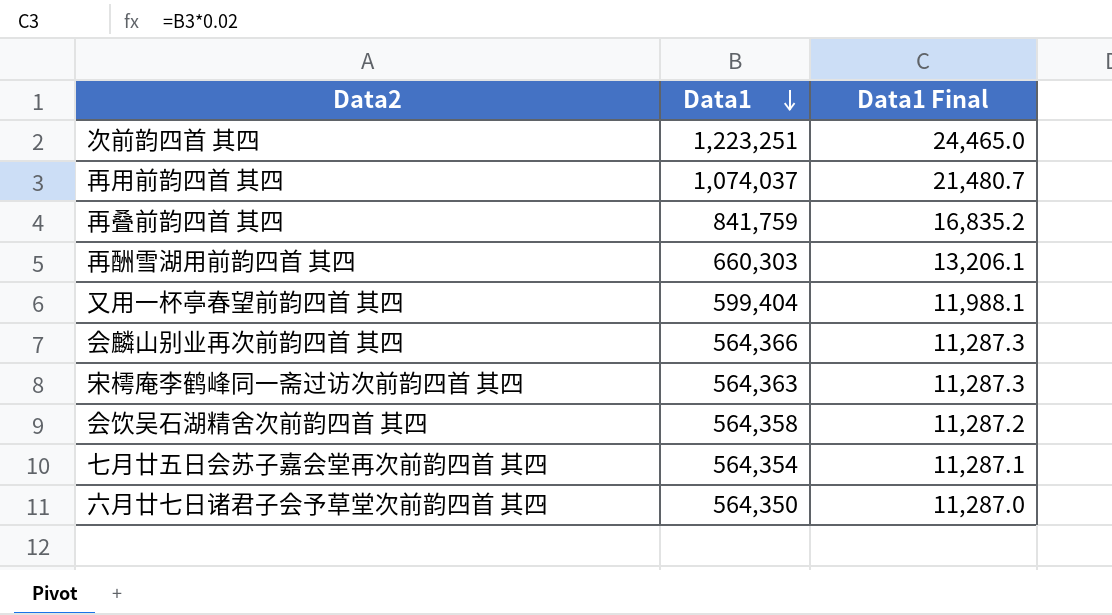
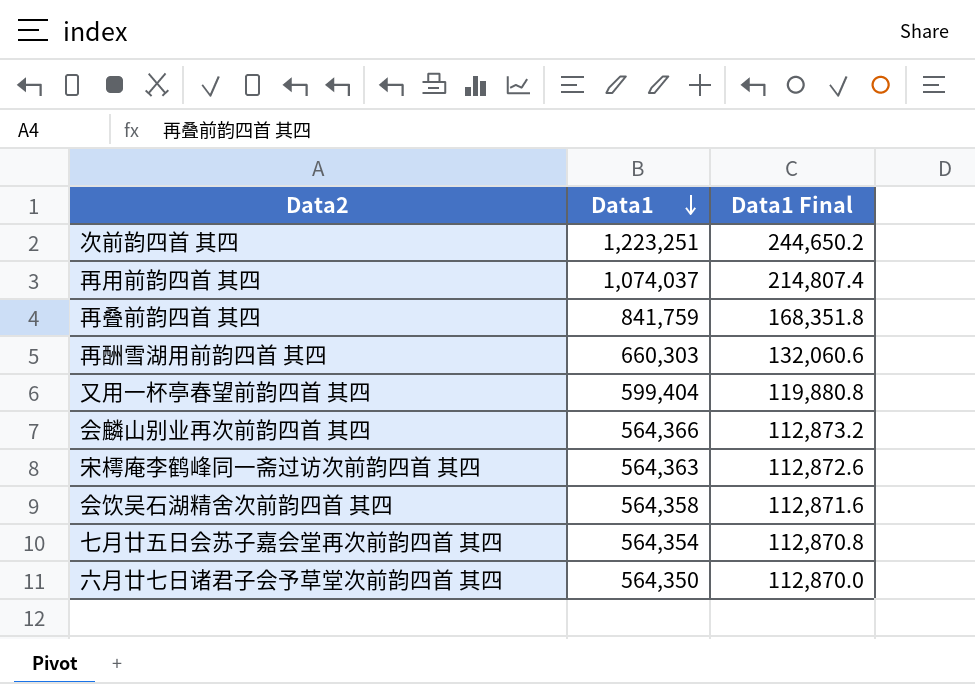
column Data1 Final | formula: [Data1] * 0.02 -> [Data1] * 0.2

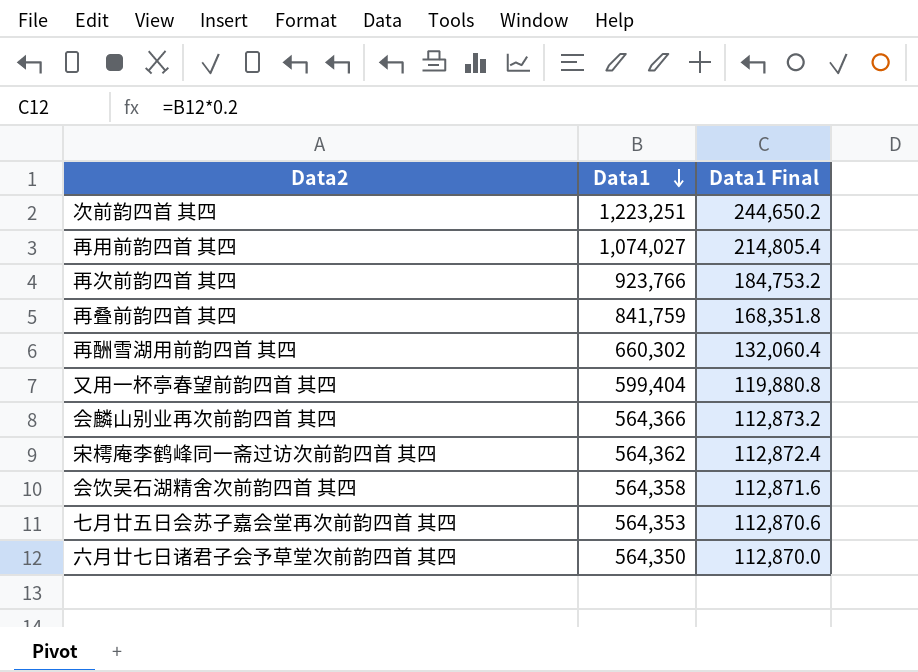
再用前韵四首 其四 | Data1: 1,074,037 -> 1,074,027
再用前韵四首 其四 | Data1 Final: 214,807.4 -> 214,805.4
row 再次前韵四首 其四: none -> 923,766 | 184,753.2
再酬雪湖用前韵四首 其四 | Data1: 660,303 -> 660,302
再酬雪湖用前韵四首 其四 | Data1 Final: 132,060.6 -> 132,060.4
宋樗庵李鹤峰同一斋过访次前韵四首 其四 | Data1: 564,363 -> 564,362
宋樗庵李鹤峰同一斋过访次前韵四首 其四 | Data1 Final: 112,872.6 -> 112,872.4
七月廿五日会苏子嘉会堂再次前韵四首 其四 | Data1: 564,354 -> 564,353
七月廿五日会苏子嘉会堂再次前韵四首 其四 | Data1 Final: 112,870.8 -> 112,870.6

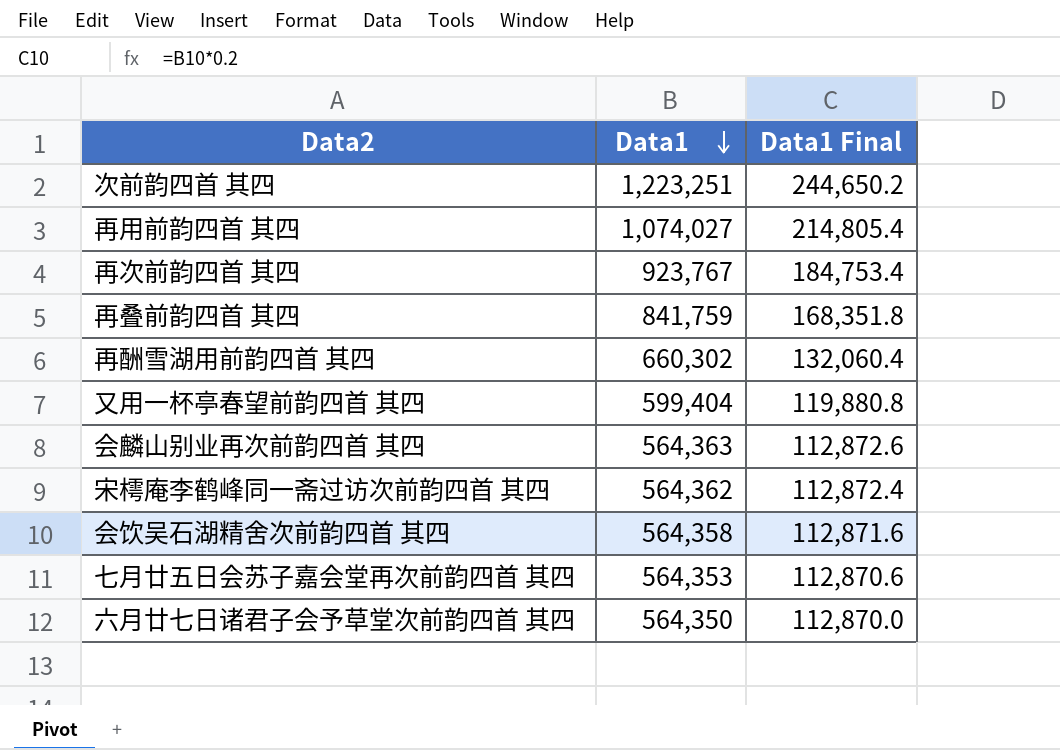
再次前韵四首 其四 | Data1: 923,766 -> 923,767
再次前韵四首 其四 | Data1 Final: 184,753.2 -> 184,753.4
会麟山别业再次前韵四首 其四 | Data1: 564,366 -> 564,363
会麟山别业再次前韵四首 其四 | Data1 Final: 112,873.2 -> 112,872.6

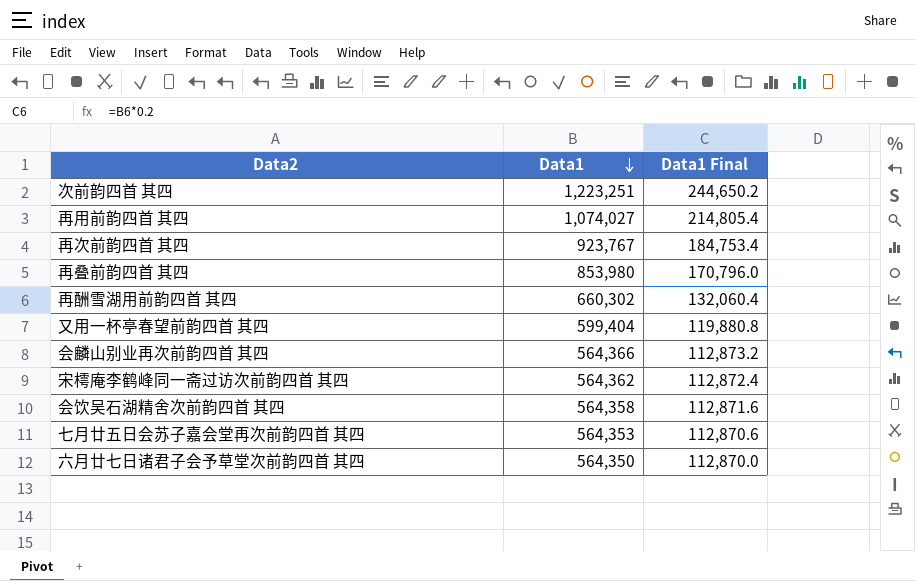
再叠前韵四首 其四 | Data1: 841,759 -> 853,980
再叠前韵四首 其四 | Data1 Final: 168,351.8 -> 170,796.0
会麟山别业再次前韵四首 其四 | Data1: 564,363 -> 564,366
会麟山别业再次前韵四首 其四 | Data1 Final: 112,872.6 -> 112,873.2

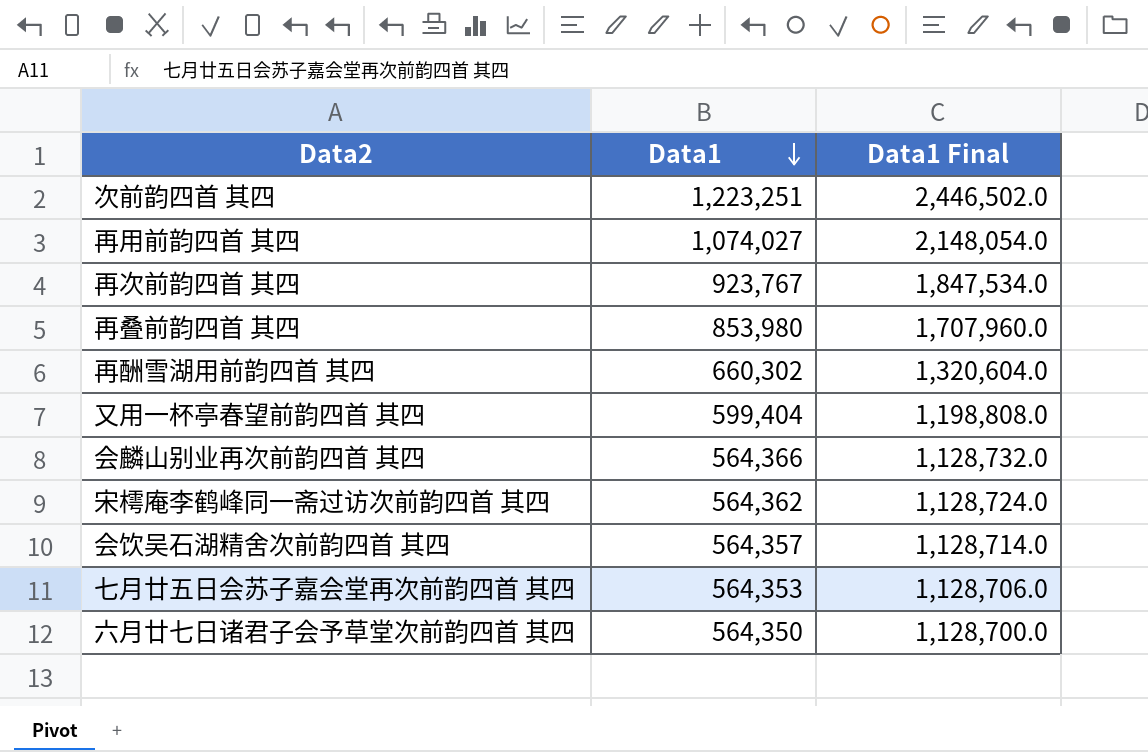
column Data1 Final | formula: [Data1] * 0.2 -> [Data1] * 2
会饮吴石湖精舍次前韵四首 其四 | Data1: 564,358 -> 564,357

